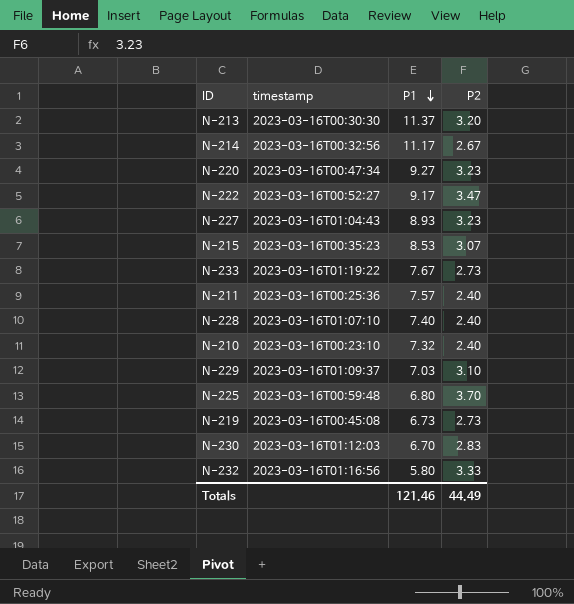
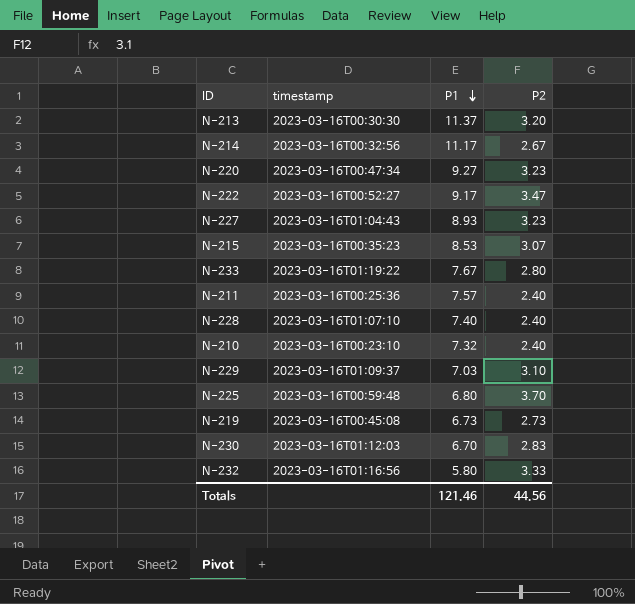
N-233 | P2: 2.73 -> 2.80
Totals | P2: 44.49 -> 44.56

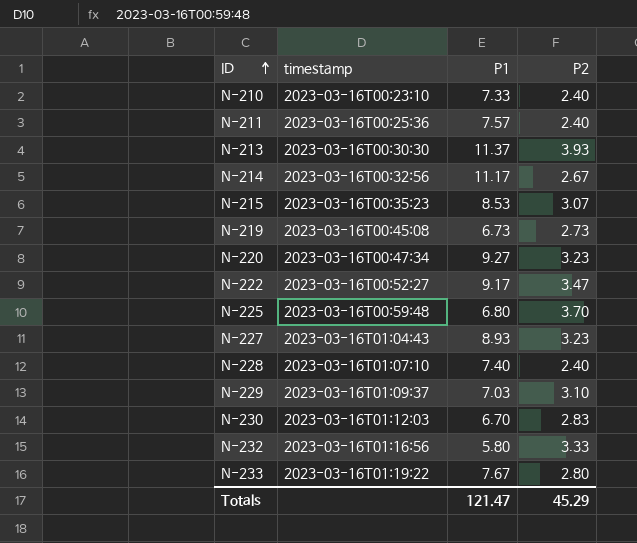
row order: P1 descending -> ID ascending
N-210 | P1: 7.32 -> 7.33
N-213 | P2: 3.20 -> 3.93
Totals | P1: 121.46 -> 121.47
Totals | P2: 44.56 -> 45.29

